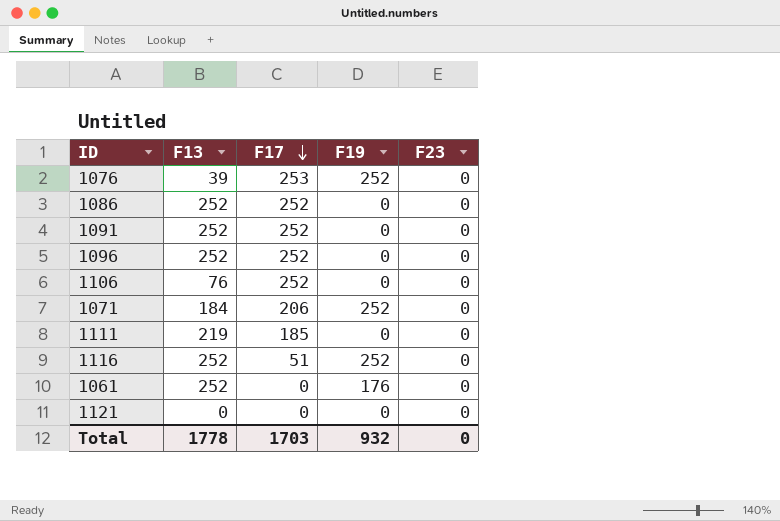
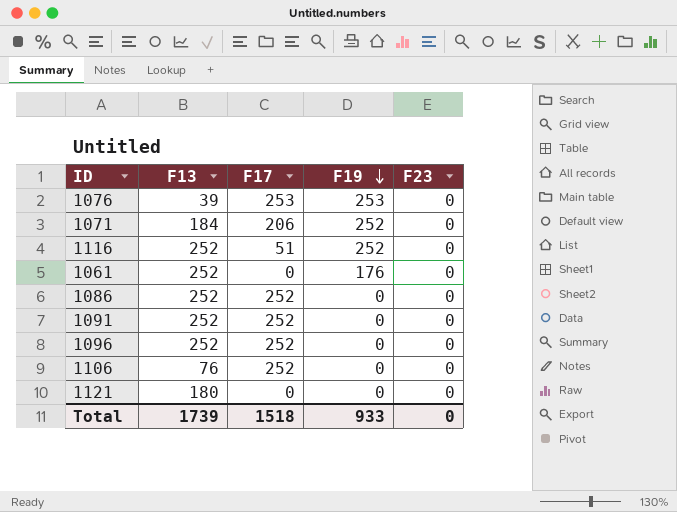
row order: F17 descending -> F19 descending
row 1111: 219 | 185 | 0 | 0 -> none
1076 | F19: 252 -> 253
1121 | F13: 0 -> 180
Total | F13: 1778 -> 1739
Total | F17: 1703 -> 1518
Total | F19: 932 -> 933

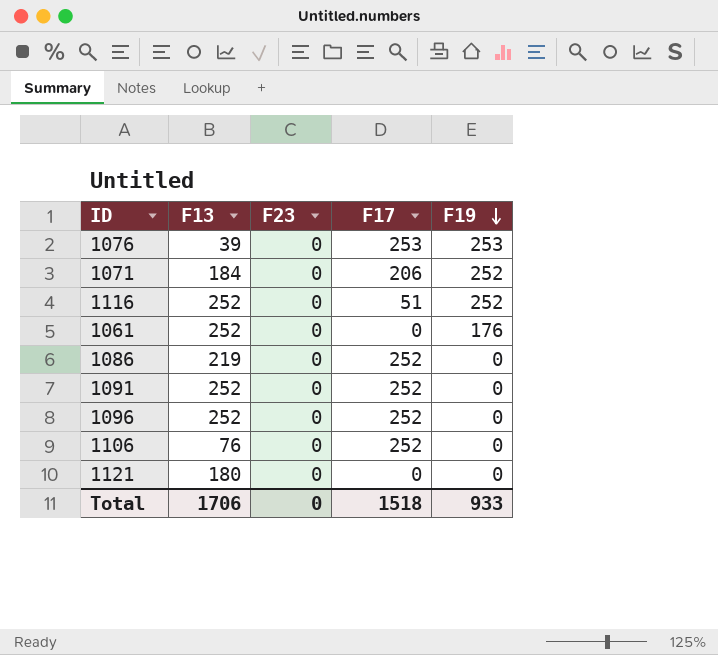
column F23 | position: 5 -> 3
1086 | F13: 252 -> 219
Total | F13: 1739 -> 1706

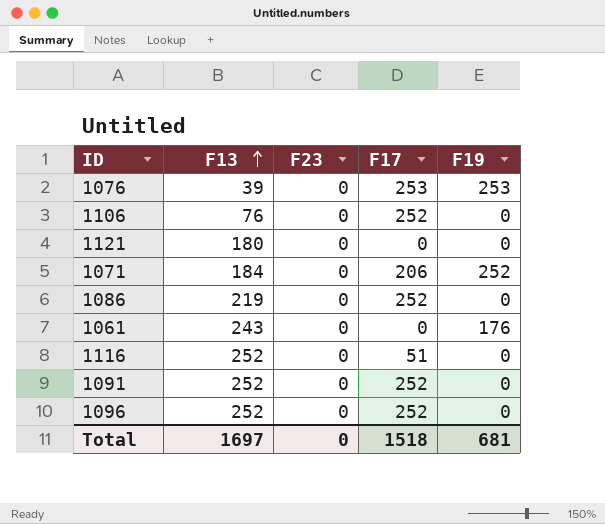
row order: F19 descending -> F13 ascending
1061 | F13: 252 -> 243
1116 | F19: 252 -> 0
Total | F13: 1706 -> 1697
Total | F19: 933 -> 681

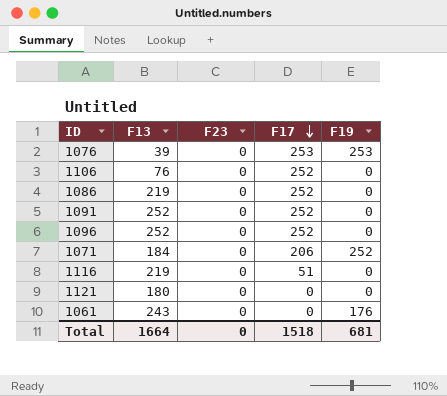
row order: F13 ascending -> F17 descending
1116 | F13: 252 -> 219
Total | F13: 1697 -> 1664

